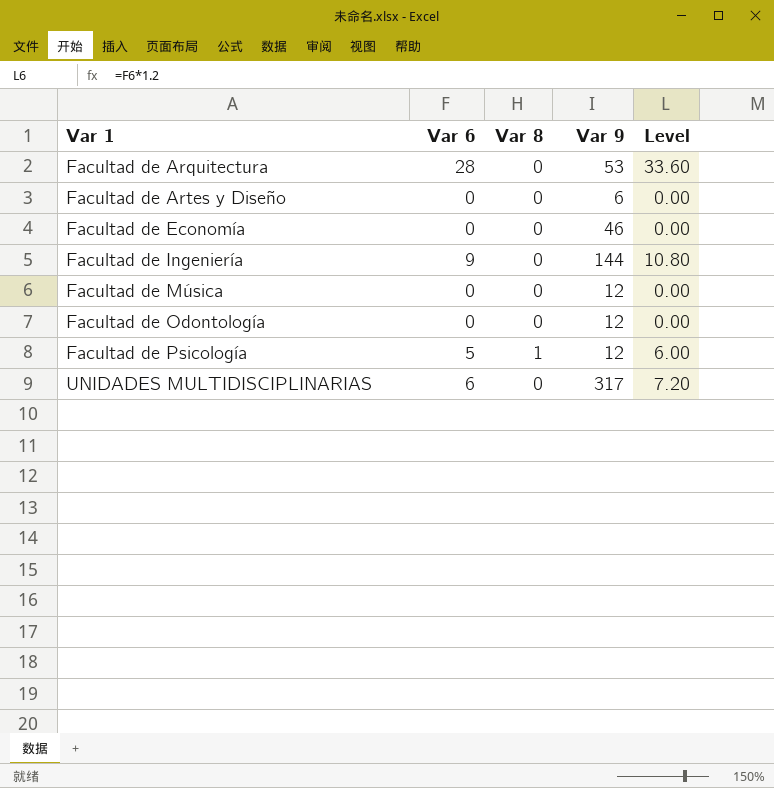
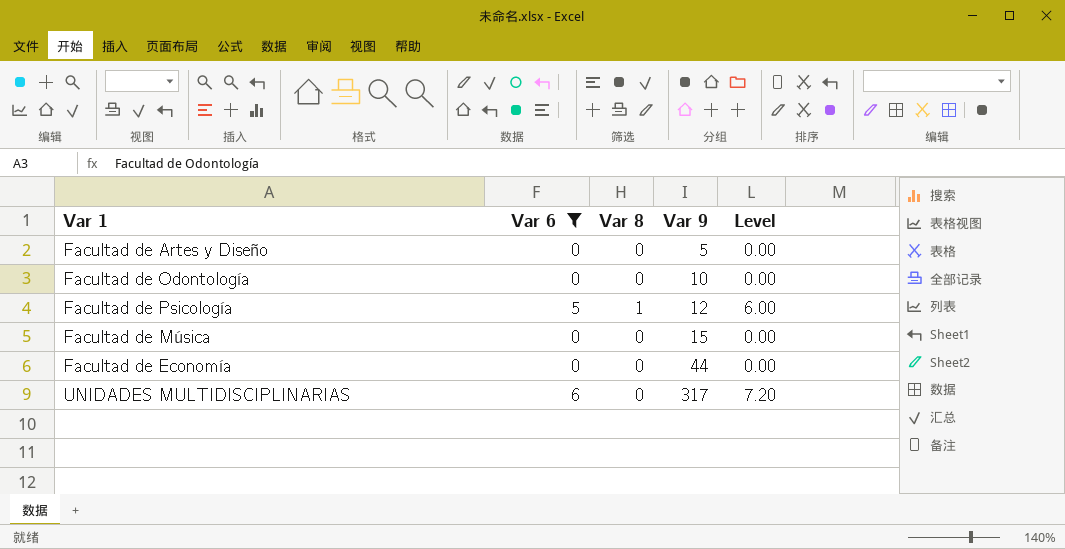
filter: none -> Var 6 <= 6
row order: Var 1 ascending -> Var 9 ascending
Facultad de Artes y Diseño | Var 9: 6 -> 5
Facultad de Odontología | Var 9: 12 -> 10
Facultad de Música | Var 9: 12 -> 15
Facultad de Economía | Var 9: 46 -> 44

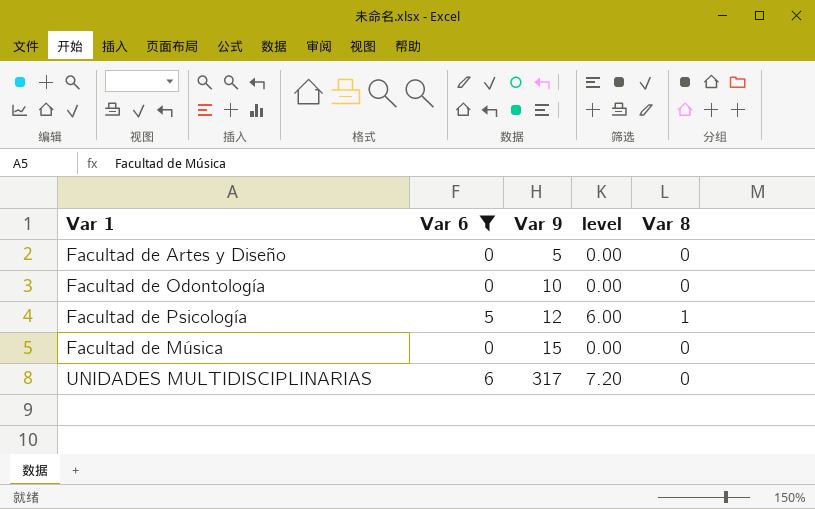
column name: Level -> level
column Var 8 | position: 3 -> 5
row Facultad de Economía: 0 | 0 | 44 | 0.00 -> none

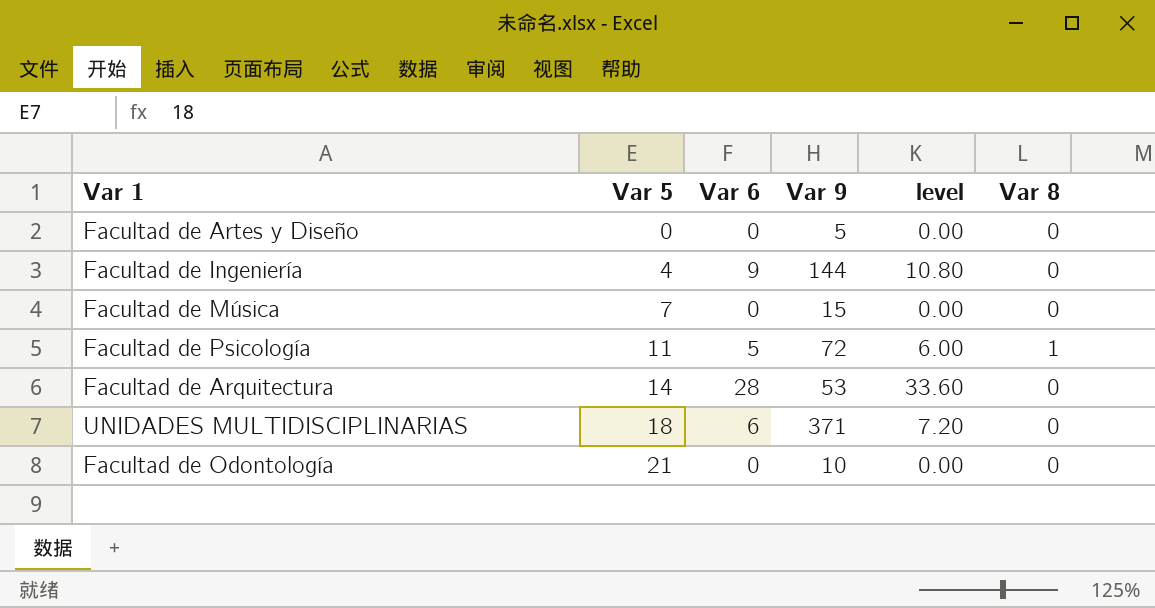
filter: Var 6 <= 6 -> none
row order: Var 9 ascending -> Var 5 ascending
column Var 5 | position: none -> 2
Facultad de Psicología | Var 9: 12 -> 72
UNIDADES MULTIDISCIPLINARIAS | Var 9: 317 -> 371

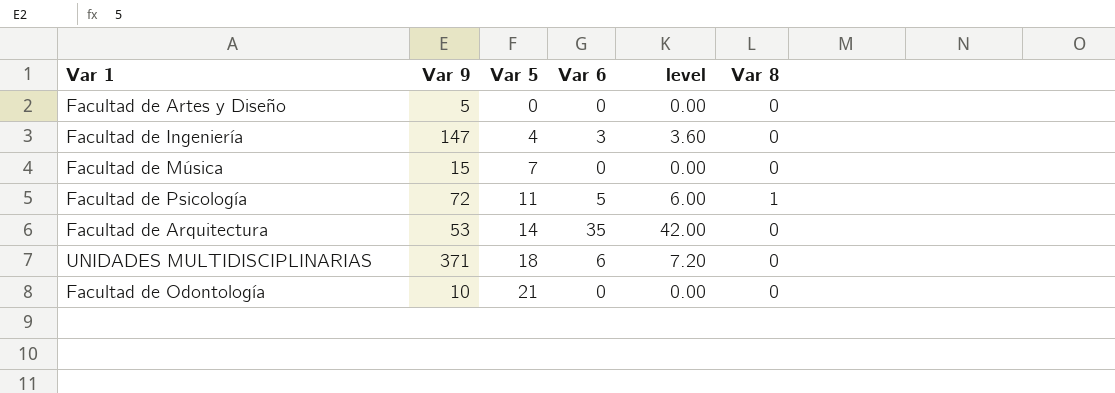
column Var 9 | position: 4 -> 2
Facultad de Ingeniería | Var 9: 144 -> 147
Facultad de Ingeniería | Var 6: 9 -> 3
Facultad de Ingeniería | level: 10.80 -> 3.60
Facultad de Arquitectura | Var 6: 28 -> 35
Facultad de Arquitectura | level: 33.60 -> 42.00

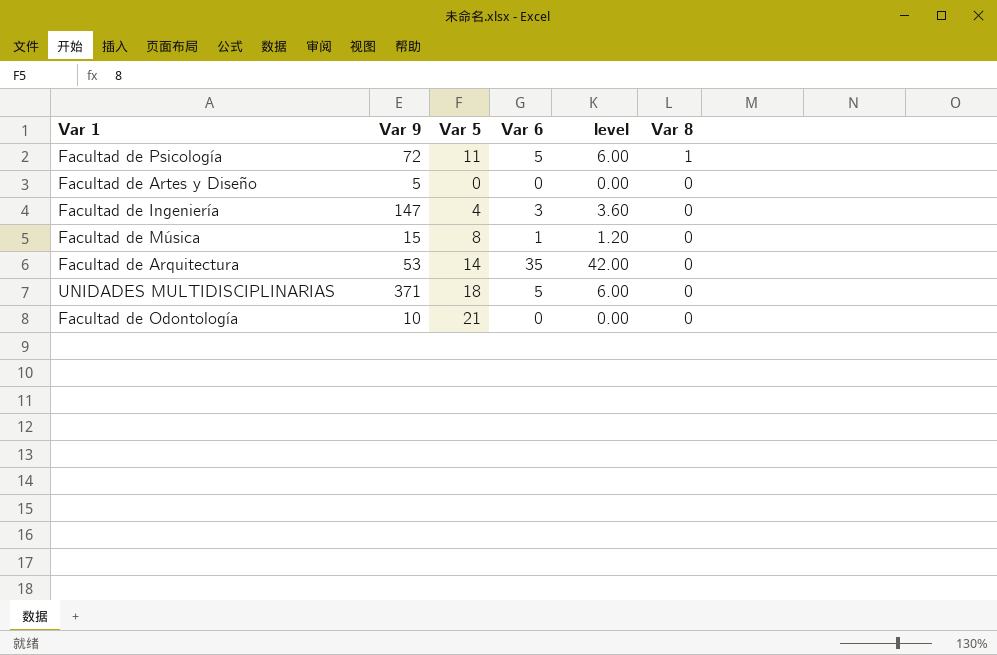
row order: Var 5 ascending -> Var 8 descending
Facultad de Música | Var 5: 7 -> 8
Facultad de Música | Var 6: 0 -> 1
Facultad de Música | level: 0.00 -> 1.20
UNIDADES MULTIDISCIPLINARIAS | Var 6: 6 -> 5
UNIDADES MULTIDISCIPLINARIAS | level: 7.20 -> 6.00

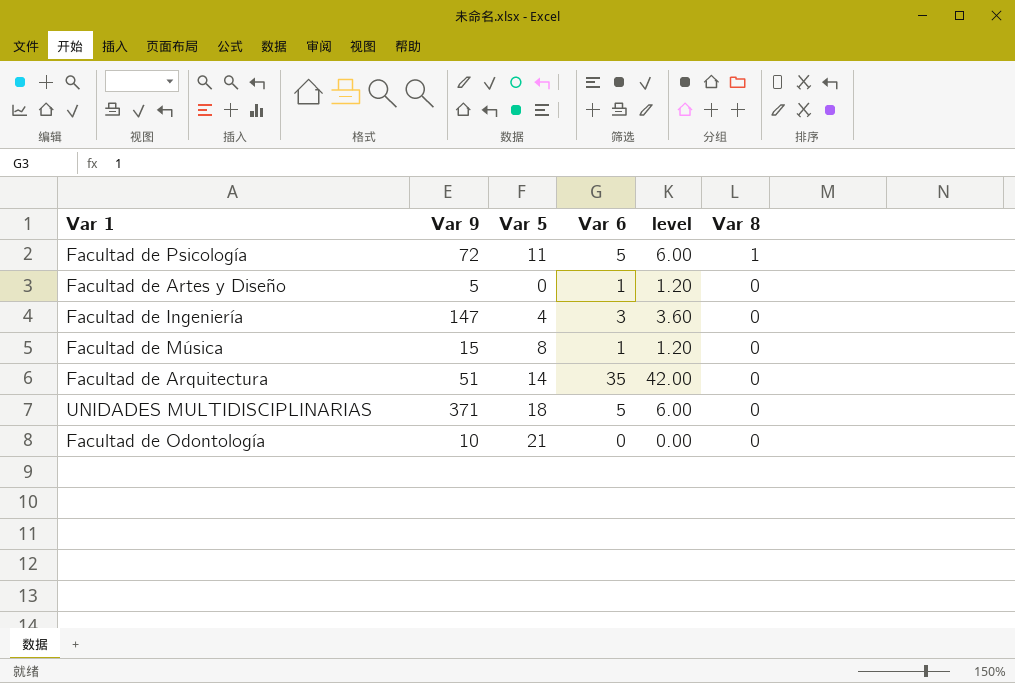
Facultad de Artes y Diseño | Var 6: 0 -> 1
Facultad de Artes y Diseño | level: 0.00 -> 1.20
Facultad de Arquitectura | Var 9: 53 -> 51

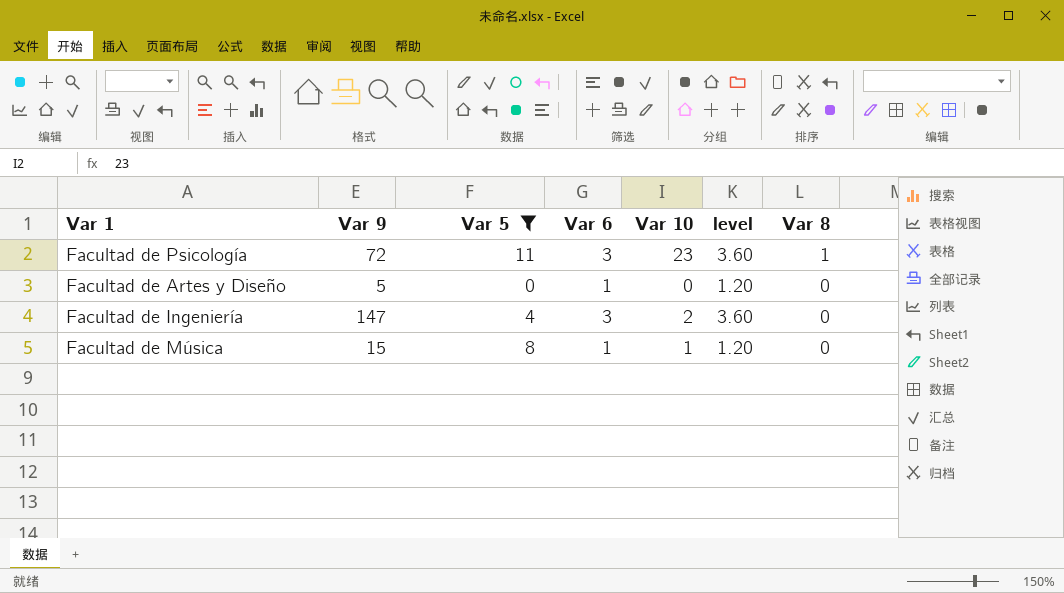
filter: none -> Var 5 <= 11
column Var 10 | position: none -> 5
Facultad de Psicología | Var 6: 5 -> 3
Facultad de Psicología | level: 6.00 -> 3.60

